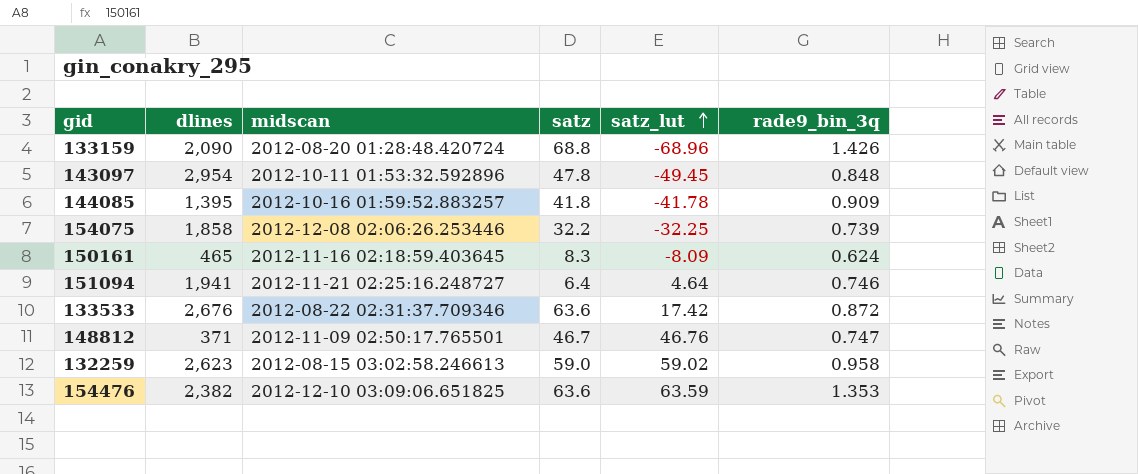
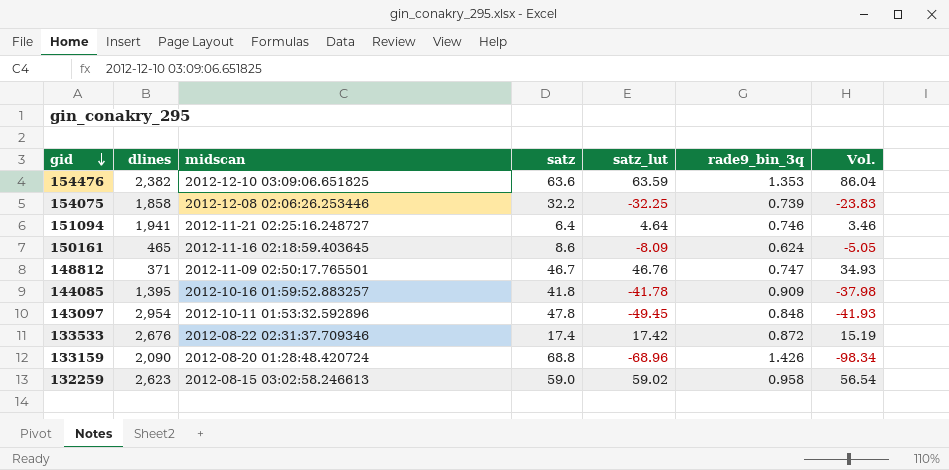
row order: satz_lut ascending -> gid descending
column Vol. | formula: none -> [satz_lut] * [rade9_bin_3q]
150161 | satz: 8.3 -> 8.6
133533 | satz: 63.6 -> 17.4

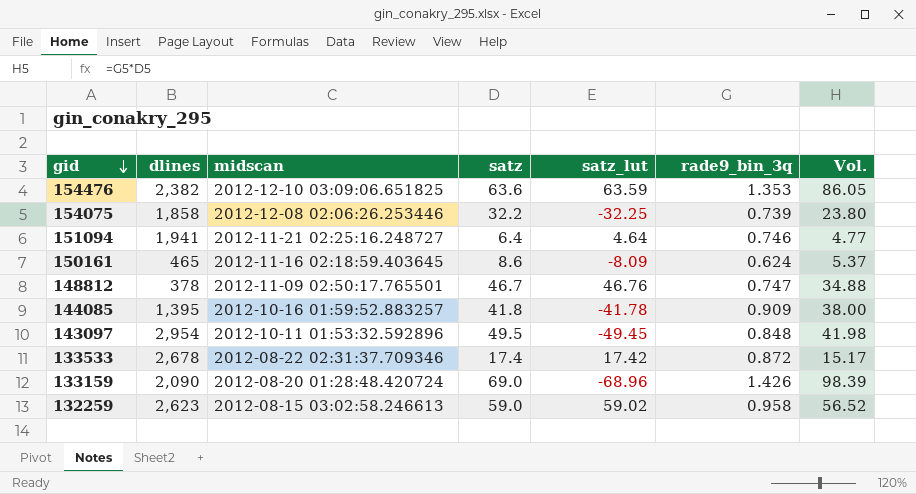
column Vol. | formula: [satz_lut] * [rade9_bin_3q] -> [satz] * [rade9_bin_3q]
148812 | dlines: 371 -> 378
143097 | satz: 47.8 -> 49.5
133533 | dlines: 2,676 -> 2,678
133159 | satz: 68.8 -> 69.0

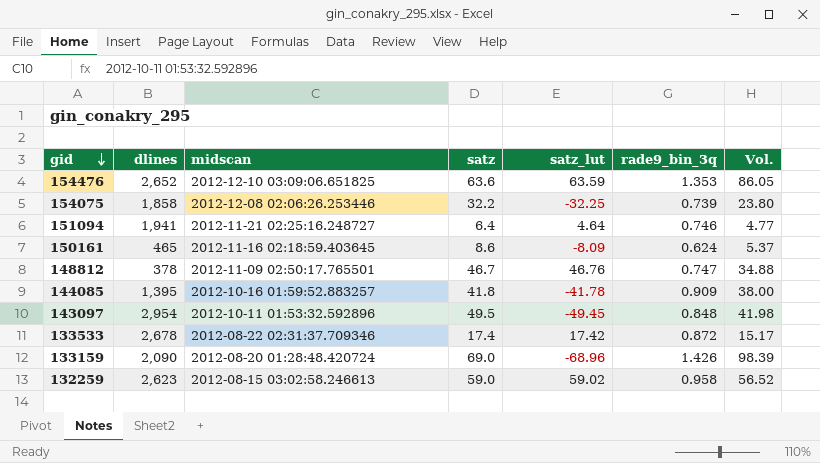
154476 | dlines: 2,382 -> 2,652

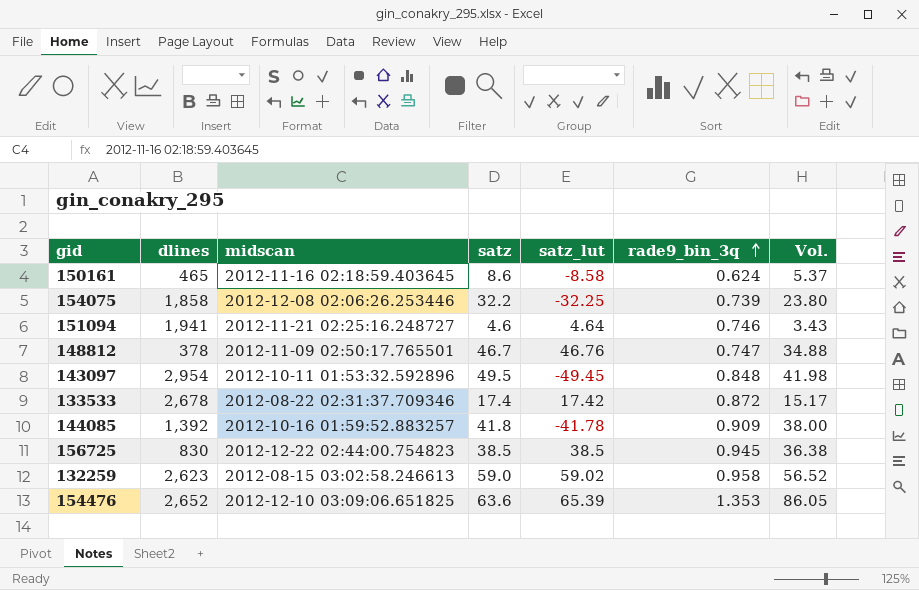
row order: gid descending -> rade9_bin_3q ascending
row 133159: 2,090 | 2012-08-20 01:28:48.420724 | 69.0 | -68.96 | 1.426 | 98.39 -> none
150161 | satz_lut: -8.09 -> -8.58
151094 | satz: 6.4 -> 4.6
151094 | Vol.: 4.77 -> 3.43
144085 | dlines: 1,395 -> 1,392
row 156725: none -> 830 | 2012-12-22 02:44:00.754823 | 38.5 | 38.5 | 0.945 | 36.38
154476 | satz_lut: 63.59 -> 65.39

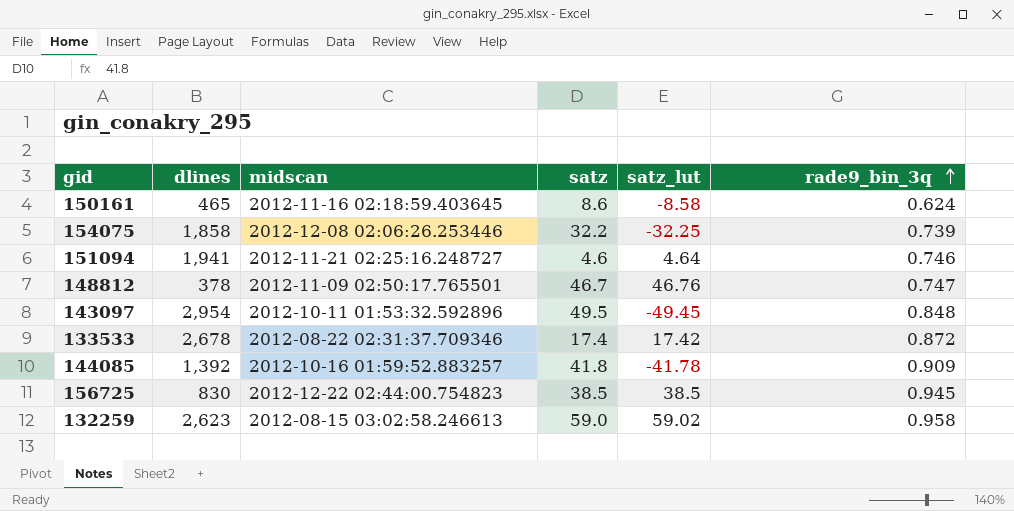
column Vol. | formula: [satz] * [rade9_bin_3q] -> none
row 154476: 2,652 | 2012-12-10 03:09:06.651825 | 63.6 | 65.39 | 1.353 | 86.05 -> none

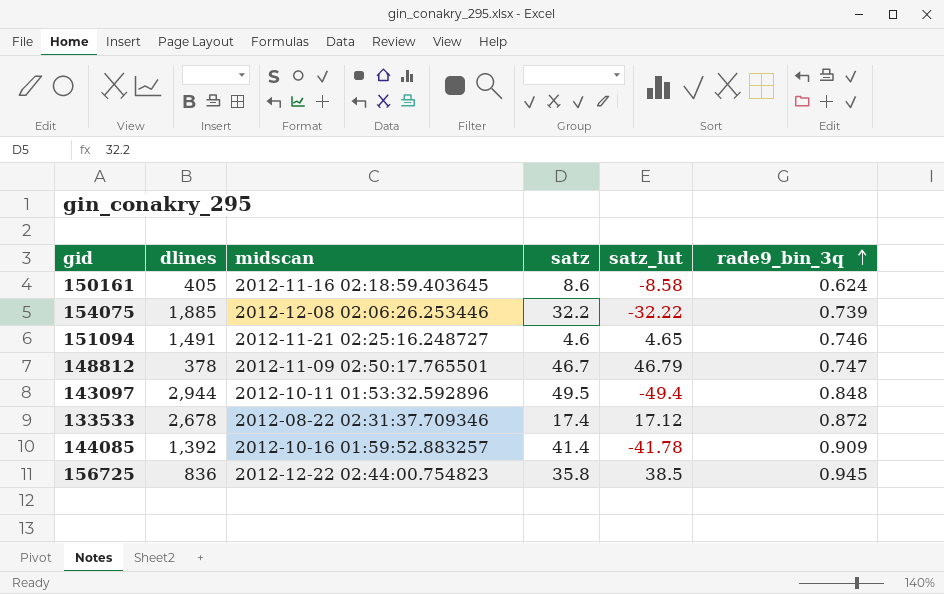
row 132259: 2,623 | 2012-08-15 03:02:58.246613 | 59.0 | 59.02 | 0.958 -> none
150161 | dlines: 465 -> 405
154075 | dlines: 1,858 -> 1,885
154075 | satz_lut: -32.25 -> -32.22
151094 | dlines: 1,941 -> 1,491
151094 | satz_lut: 4.64 -> 4.65
148812 | satz_lut: 46.76 -> 46.79
143097 | dlines: 2,954 -> 2,944
143097 | satz_lut: -49.45 -> -49.4
133533 | satz_lut: 17.42 -> 17.12
144085 | satz: 41.8 -> 41.4
156725 | dlines: 830 -> 836
156725 | satz: 38.5 -> 35.8

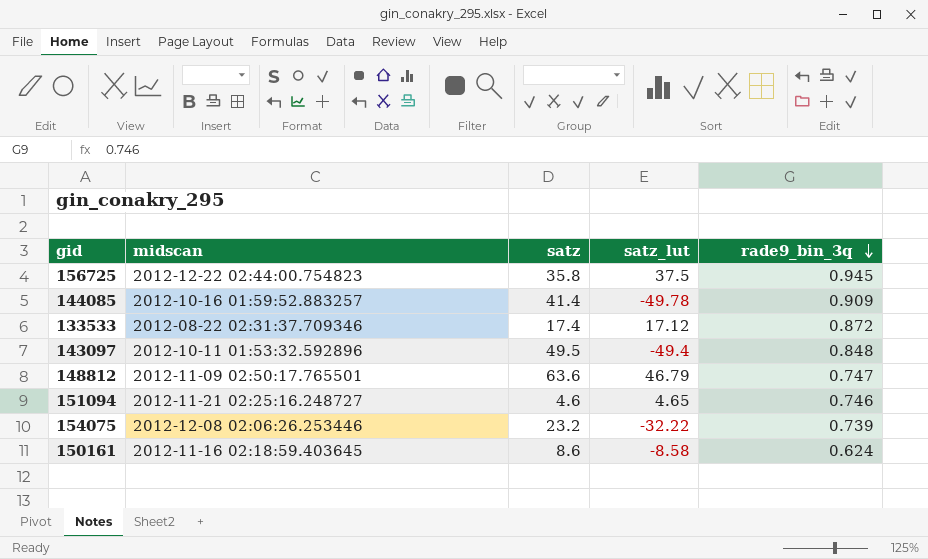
row order: rade9_bin_3q ascending -> rade9_bin_3q descending
column dlines | position: 2 -> none
156725 | satz_lut: 38.5 -> 37.5
144085 | satz_lut: -41.78 -> -49.78
148812 | satz: 46.7 -> 63.6
154075 | satz: 32.2 -> 23.2

